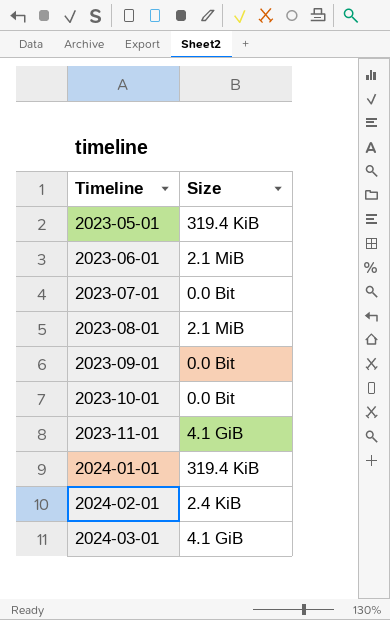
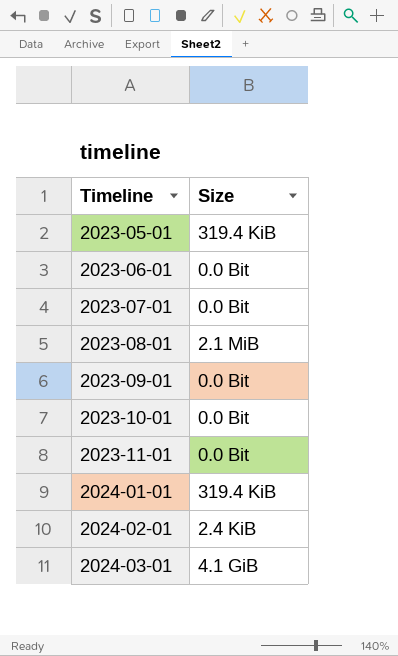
2023-06-01 | Size: 2.1 MiB -> 0.0 Bit
2023-11-01 | Size: 4.1 GiB -> 0.0 Bit

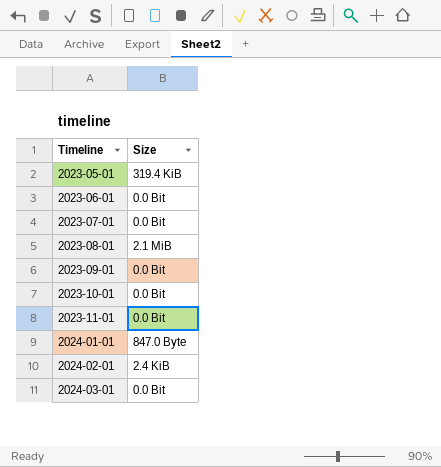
2024-01-01 | Size: 319.4 KiB -> 847.0 Byte
2024-03-01 | Size: 4.1 GiB -> 0.0 Bit

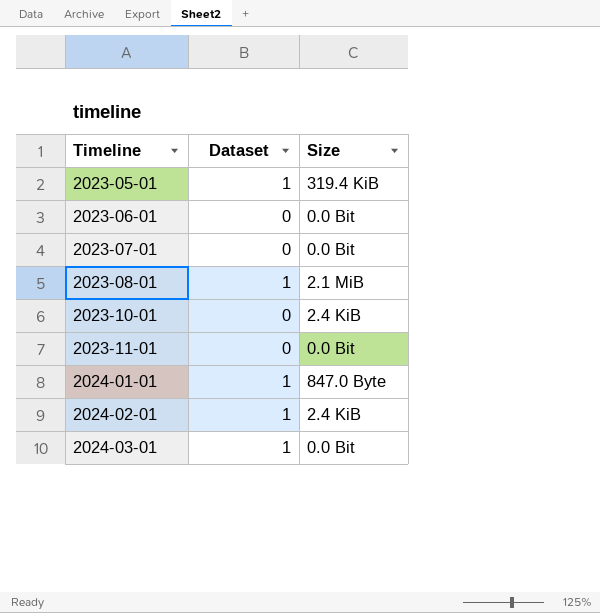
column Dataset | position: none -> 2
row 2023-09-01: 0.0 Bit -> none
2023-10-01 | Size: 0.0 Bit -> 2.4 KiB

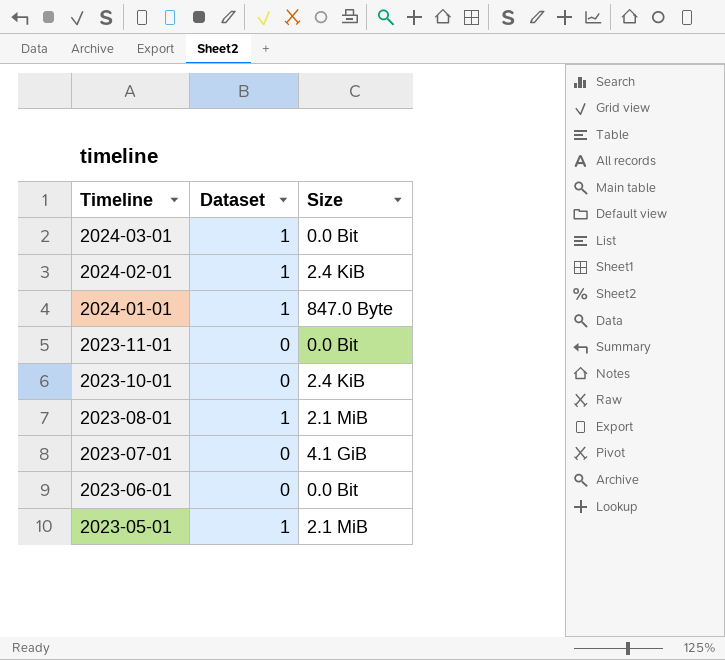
row order: Timeline ascending -> Timeline descending
2023-07-01 | Size: 0.0 Bit -> 4.1 GiB
2023-05-01 | Size: 319.4 KiB -> 2.1 MiB

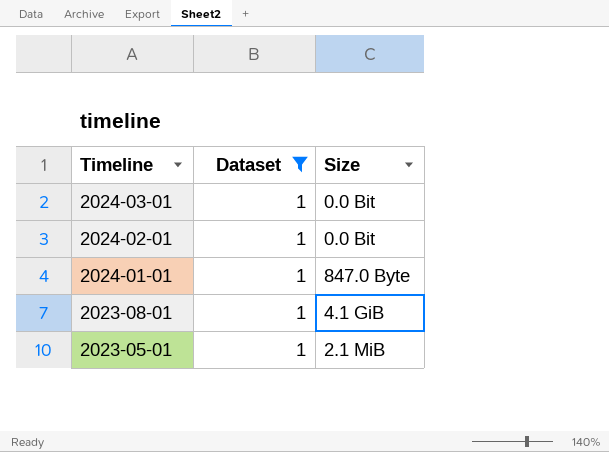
filter: none -> Dataset = 1
2024-02-01 | Size: 2.4 KiB -> 0.0 Bit
2023-08-01 | Size: 2.1 MiB -> 4.1 GiB

